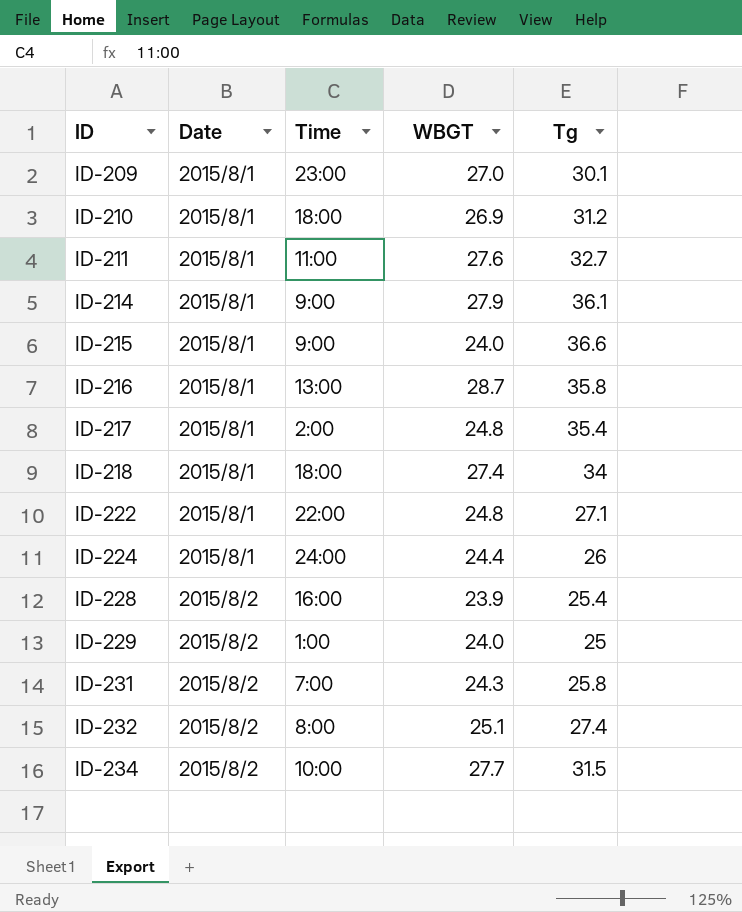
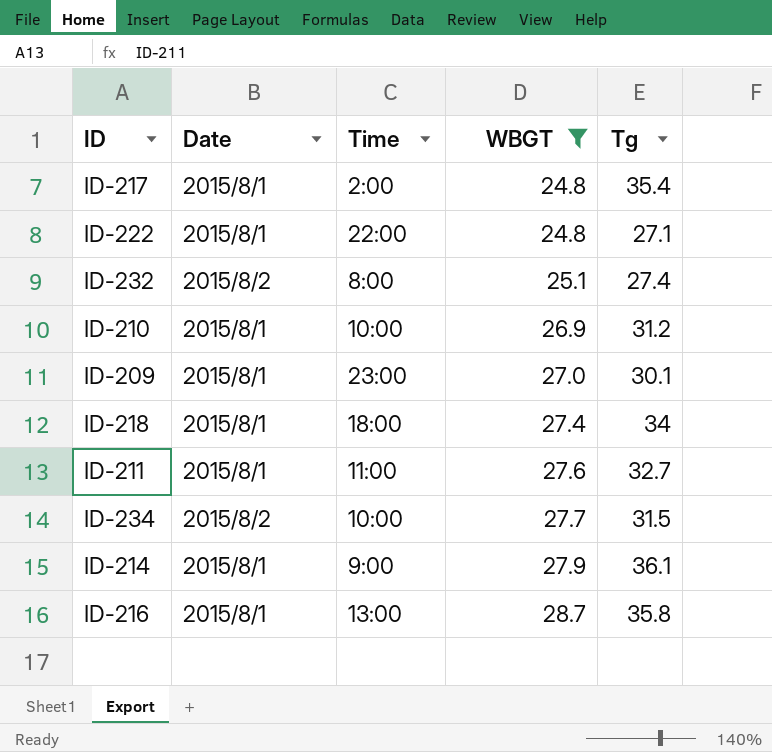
filter: none -> WBGT >= 24.8
row order: ID ascending -> WBGT ascending
ID-210 | Time: 18:00 -> 10:00

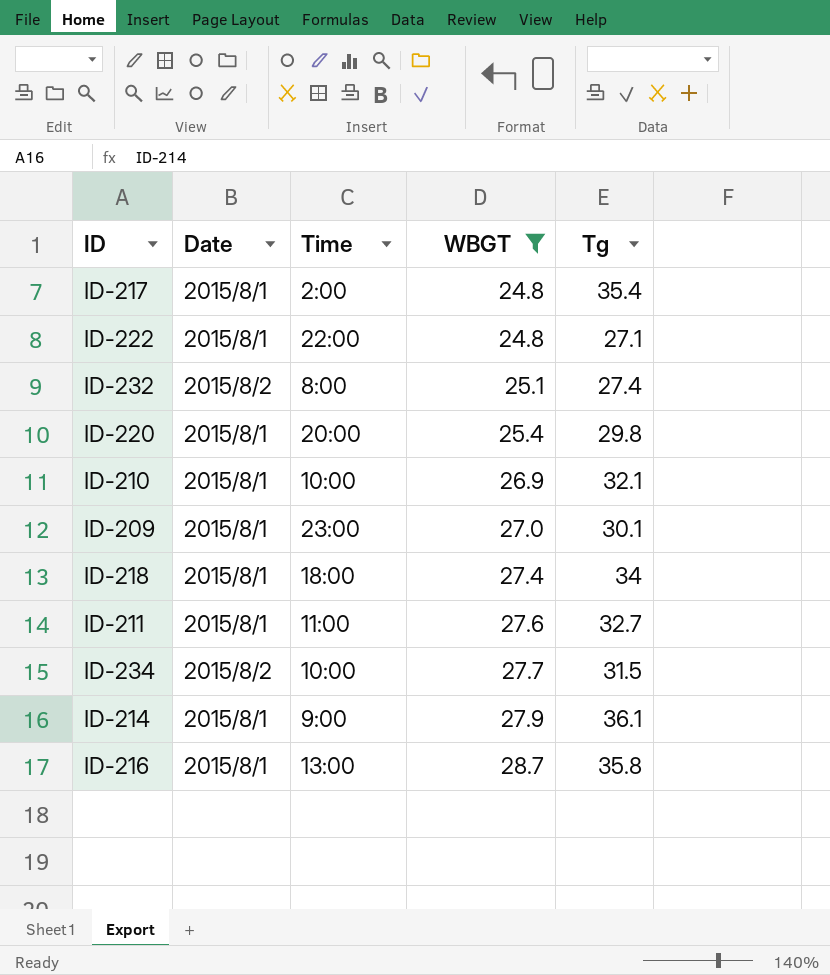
row ID-220: none -> 2015/8/1 | 20:00 | 25.4 | 29.8
ID-210 | Tg: 31.2 -> 32.1

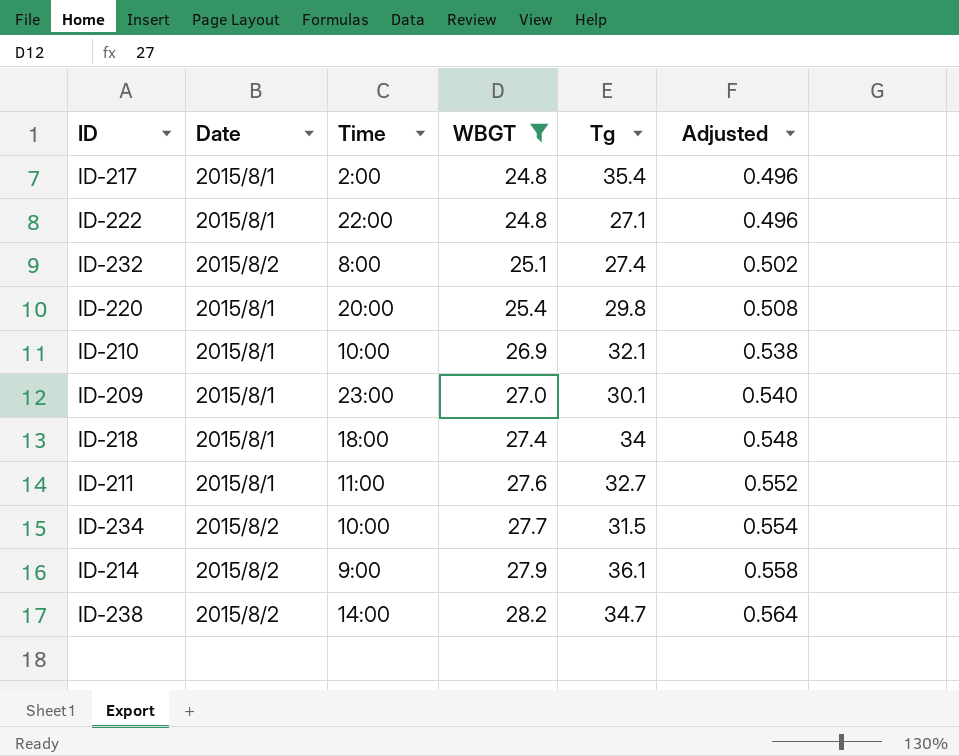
column Adjusted | formula: none -> [WBGT] * 0.02
row ID-216: 2015/8/1 | 13:00 | 28.7 | 35.8 -> none
ID-214 | Date: 2015/8/1 -> 2015/8/2
row ID-238: none -> 2015/8/2 | 14:00 | 28.2 | 34.7 | 0.564

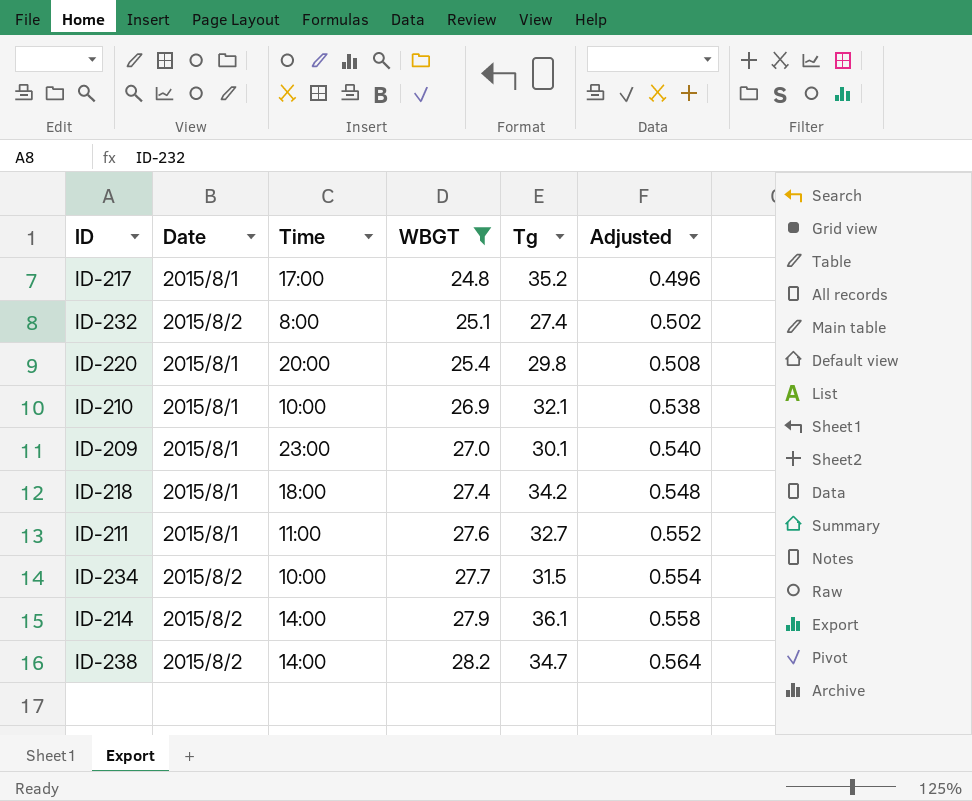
row ID-222: 2015/8/1 | 22:00 | 24.8 | 27.1 | 0.496 -> none
ID-217 | Time: 2:00 -> 17:00
ID-217 | Tg: 35.4 -> 35.2
ID-218 | Tg: 34 -> 34.2
ID-214 | Time: 9:00 -> 14:00

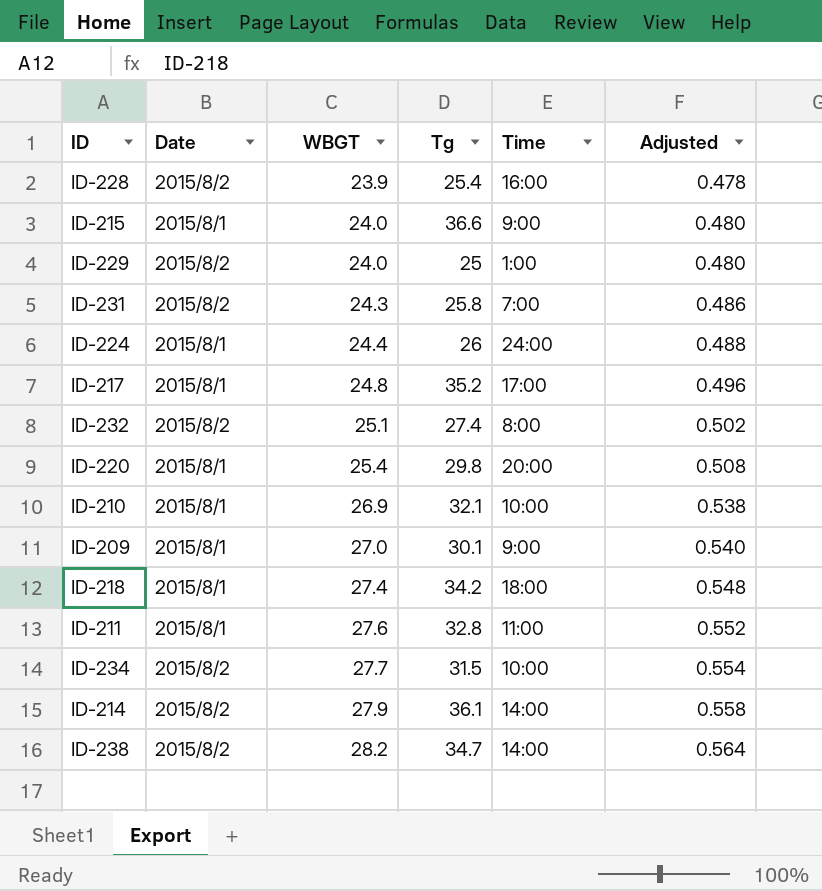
filter: WBGT >= 24.8 -> none
column Time | position: 3 -> 5
ID-209 | Time: 23:00 -> 9:00
ID-211 | Tg: 32.7 -> 32.8

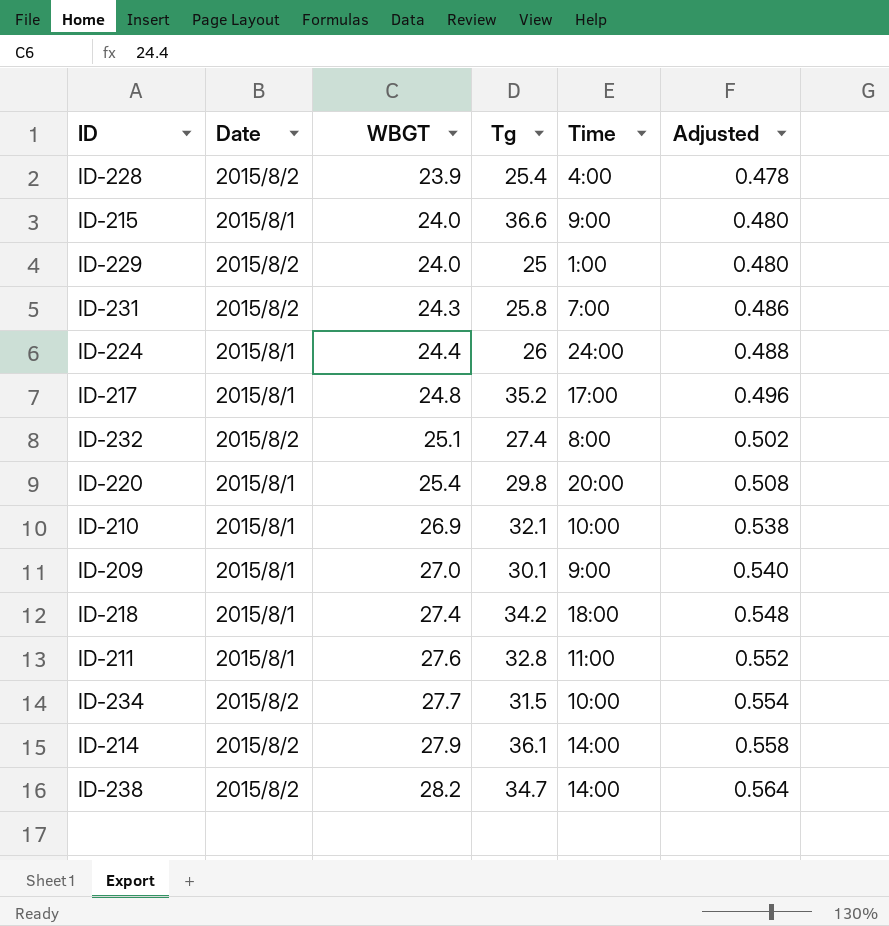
ID-228 | Time: 16:00 -> 4:00

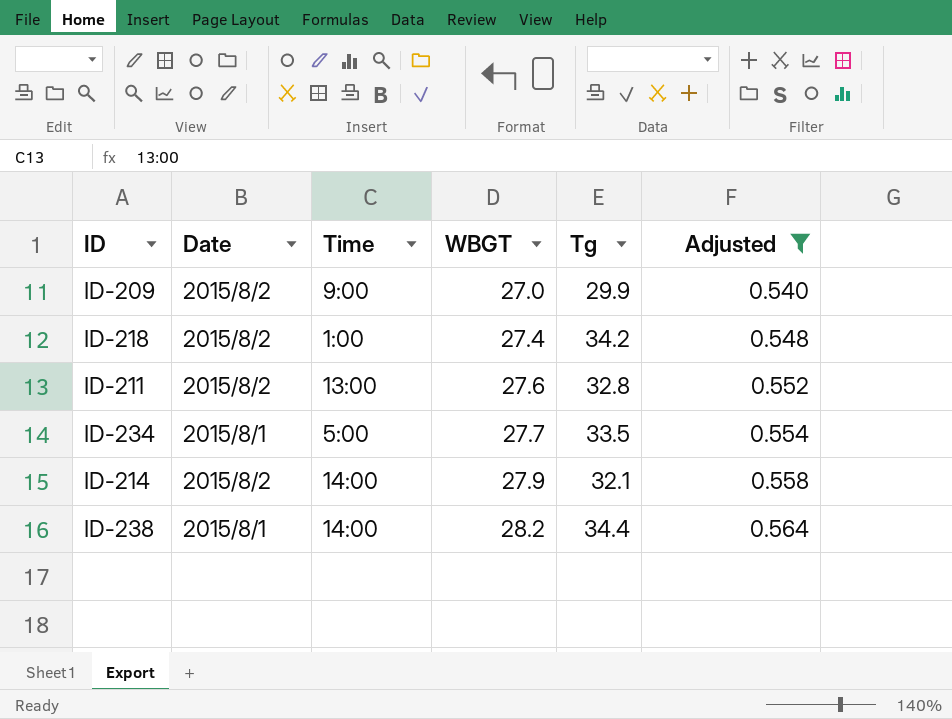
filter: none -> Adjusted >= 0.540
column Time | position: 5 -> 3
ID-209 | Date: 2015/8/1 -> 2015/8/2
ID-209 | Tg: 30.1 -> 29.9
ID-218 | Date: 2015/8/1 -> 2015/8/2
ID-218 | Time: 18:00 -> 1:00
ID-211 | Date: 2015/8/1 -> 2015/8/2
ID-211 | Time: 11:00 -> 13:00
ID-234 | Date: 2015/8/2 -> 2015/8/1
ID-234 | Time: 10:00 -> 5:00
ID-234 | Tg: 31.5 -> 33.5
ID-214 | Tg: 36.1 -> 32.1
ID-238 | Date: 2015/8/2 -> 2015/8/1
ID-238 | Tg: 34.7 -> 34.4

